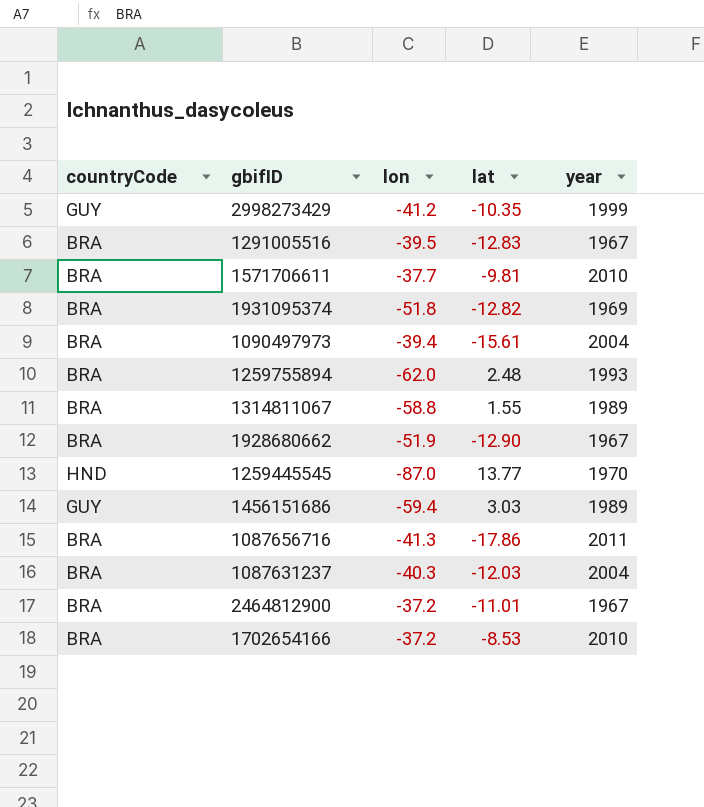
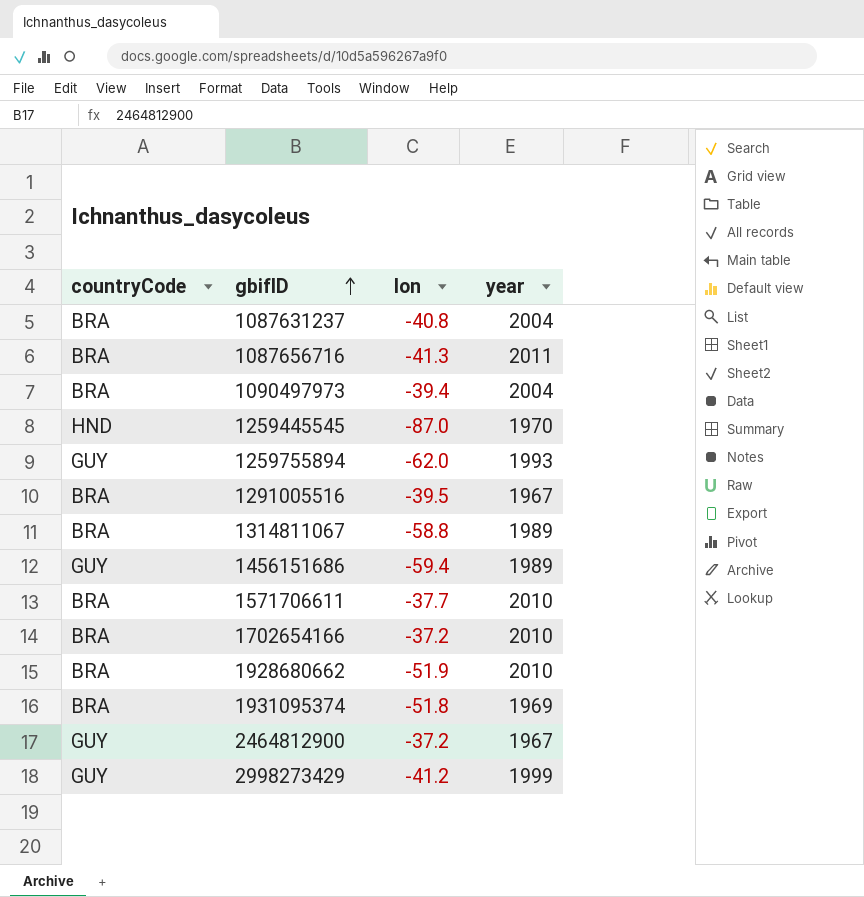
row order: none -> gbifID ascending
column lat | position: 4 -> none
1087631237 | lon: -40.3 -> -40.8
1259755894 | countryCode: BRA -> GUY
1928680662 | year: 1967 -> 2010
2464812900 | countryCode: BRA -> GUY

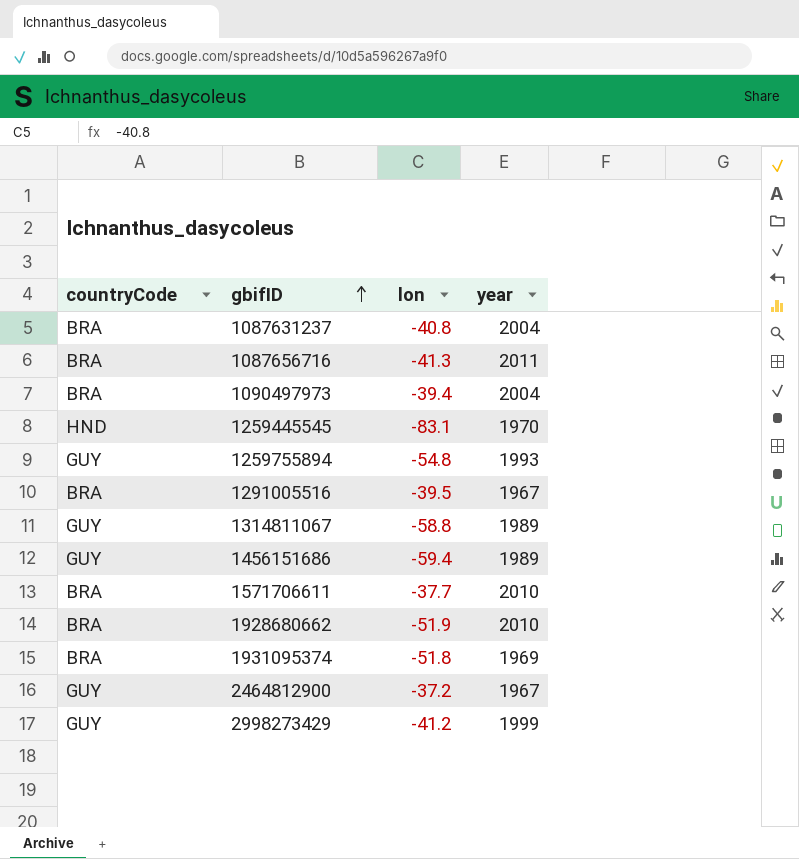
row 1702654166: BRA | -37.2 | 2010 -> none
1259445545 | lon: -87.0 -> -83.1
1259755894 | lon: -62.0 -> -54.8
1314811067 | countryCode: BRA -> GUY

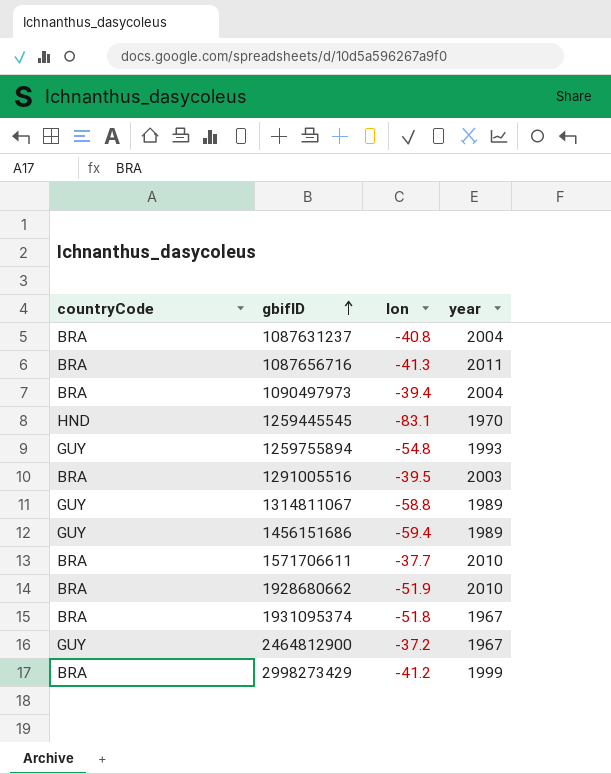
1291005516 | year: 1967 -> 2003
1931095374 | year: 1969 -> 1967
2998273429 | countryCode: GUY -> BRA

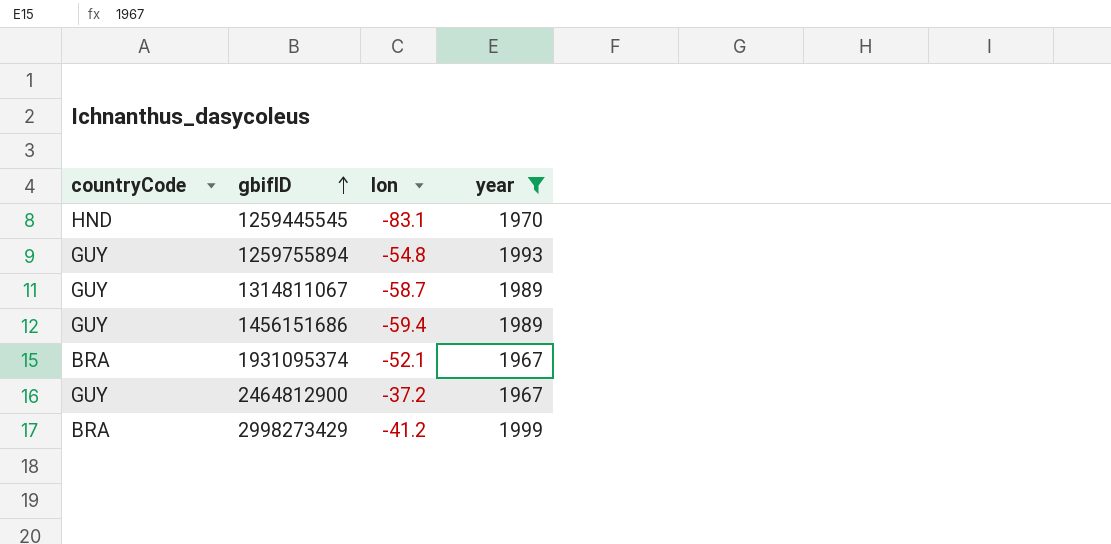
filter: none -> year <= 1999
1314811067 | lon: -58.8 -> -58.7
1931095374 | lon: -51.8 -> -52.1

